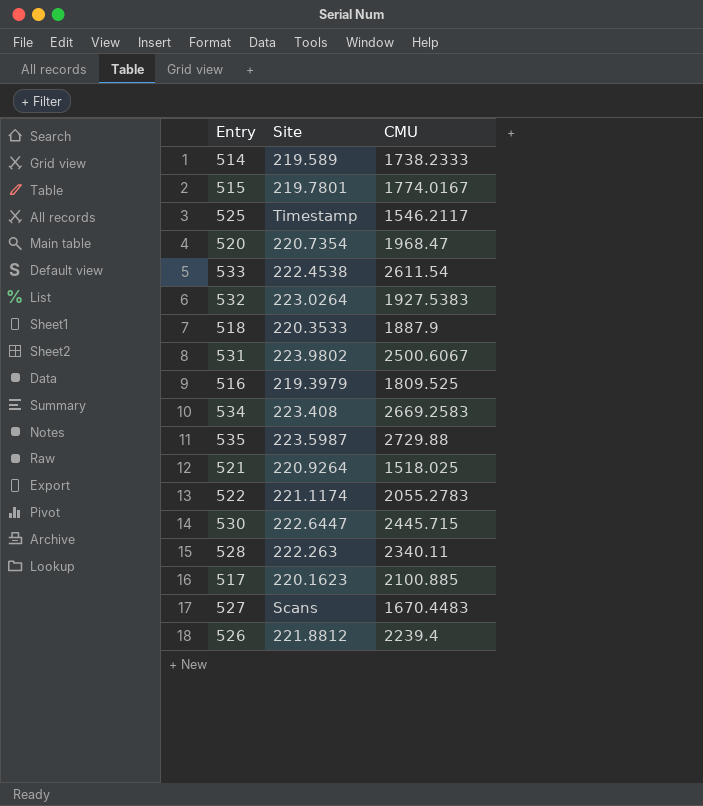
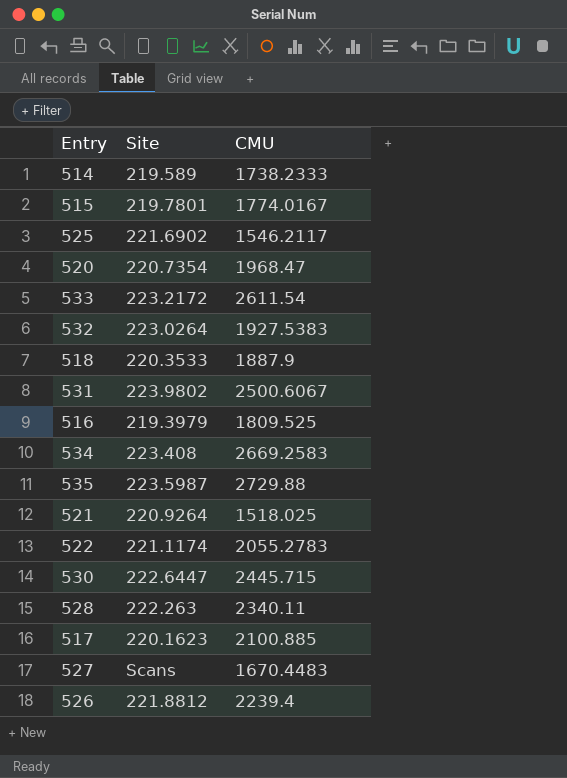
525 | Site: Timestamp -> 221.6902
533 | Site: 222.4538 -> 223.2172

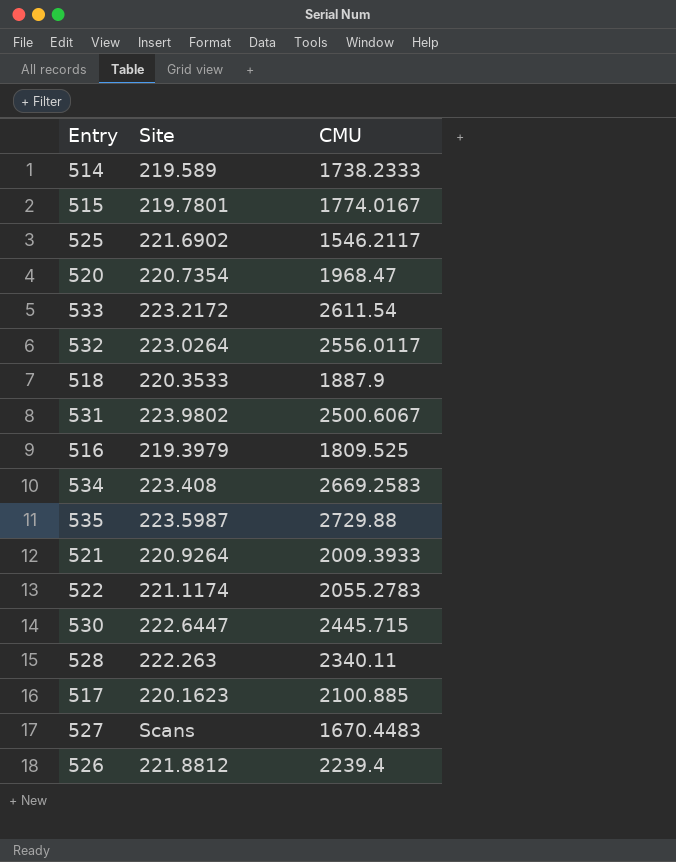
532 | CMU: 1927.5383 -> 2556.0117
521 | CMU: 1518.025 -> 2009.3933

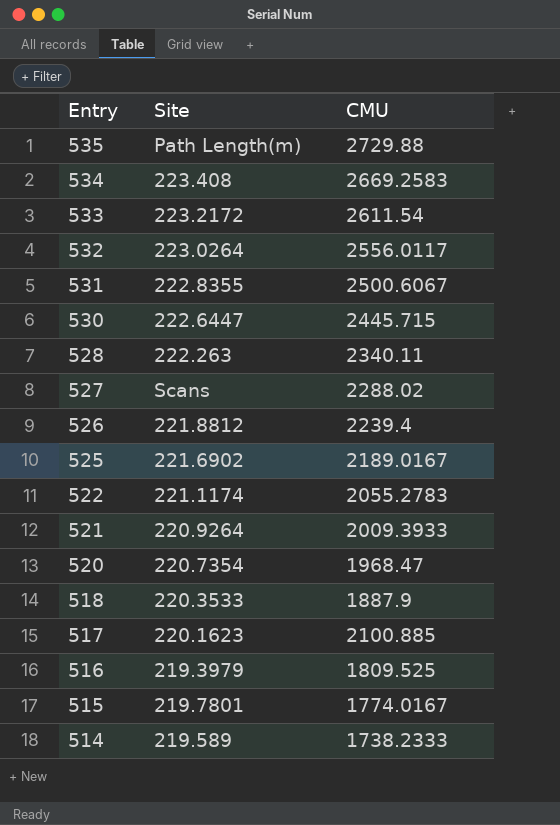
row order: none -> Entry descending
535 | Site: 223.5987 -> Path Length(m)
531 | Site: 223.9802 -> 222.8355
527 | CMU: 1670.4483 -> 2288.02
525 | CMU: 1546.2117 -> 2189.0167

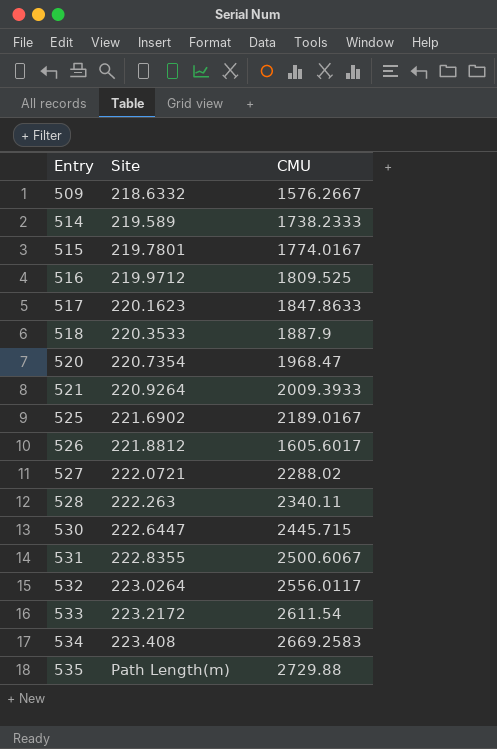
row order: Entry descending -> Entry ascending
row 522: 221.1174 | 2055.2783 -> none
row 509: none -> 218.6332 | 1576.2667
516 | Site: 219.3979 -> 219.9712
517 | CMU: 2100.885 -> 1847.8633
526 | CMU: 2239.4 -> 1605.6017
527 | Site: Scans -> 222.0721

